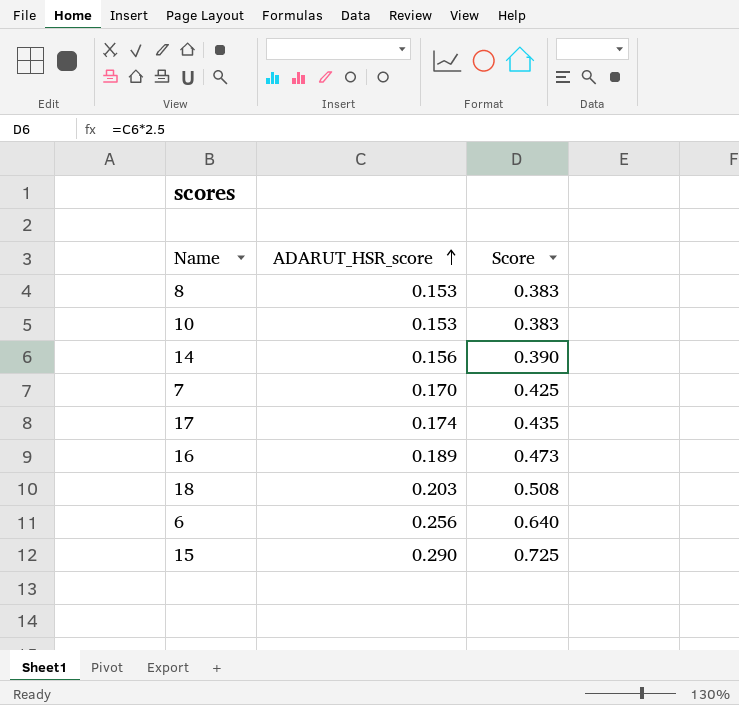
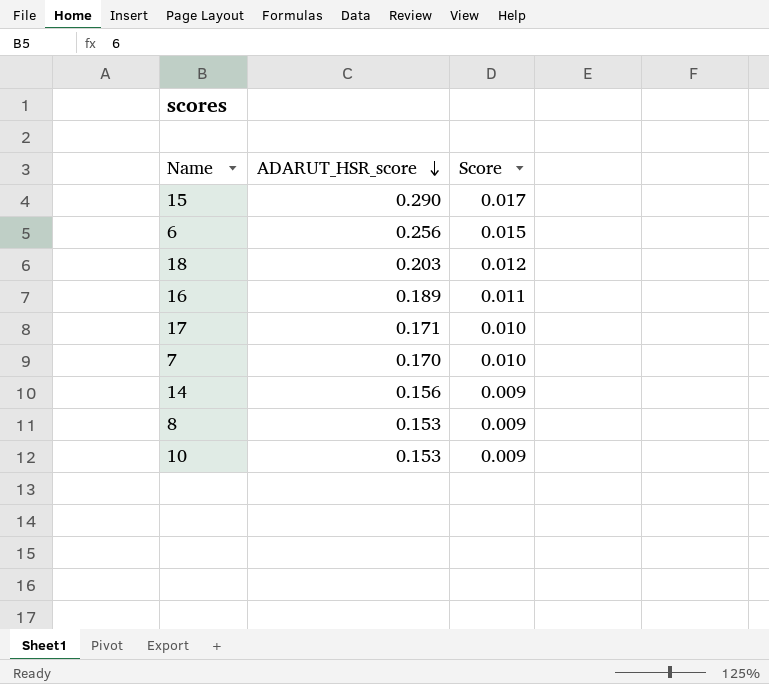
row order: ADARUT_HSR_score ascending -> ADARUT_HSR_score descending
column Score | formula: [ADARUT_HSR_score] * 2.5 -> [ADARUT_HSR_score] * 0.06
17 | ADARUT_HSR_score: 0.174 -> 0.171

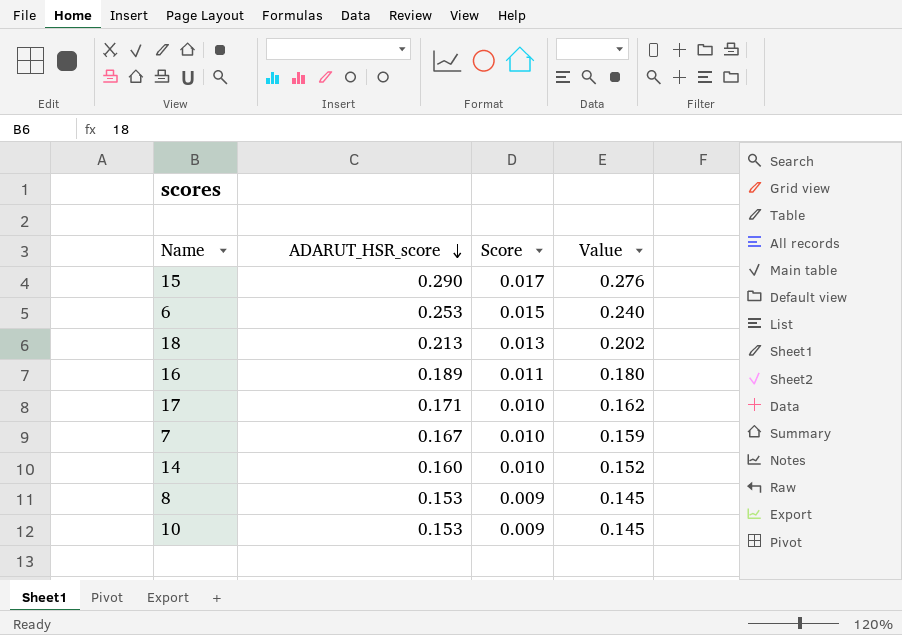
column Value | formula: none -> [ADARUT_HSR_score] * 0.95
6 | ADARUT_HSR_score: 0.256 -> 0.253
18 | ADARUT_HSR_score: 0.203 -> 0.213
18 | Score: 0.012 -> 0.013
7 | ADARUT_HSR_score: 0.170 -> 0.167
14 | ADARUT_HSR_score: 0.156 -> 0.160
14 | Score: 0.009 -> 0.010

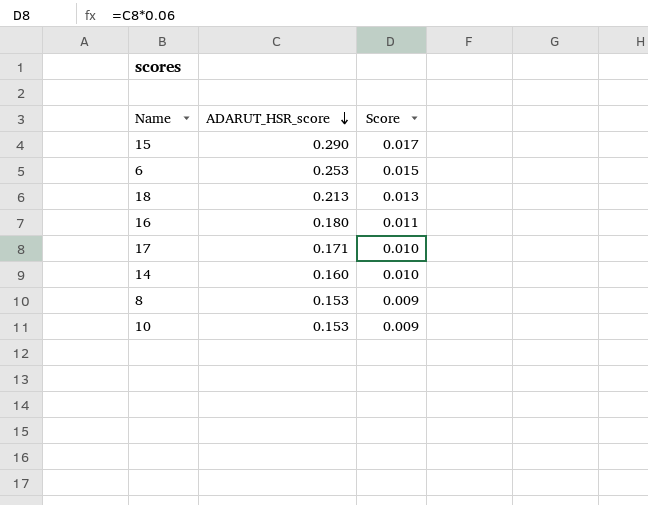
column Value | formula: [ADARUT_HSR_score] * 0.95 -> none
row 7: 0.167 | 0.010 | 0.159 -> none
16 | ADARUT_HSR_score: 0.189 -> 0.180

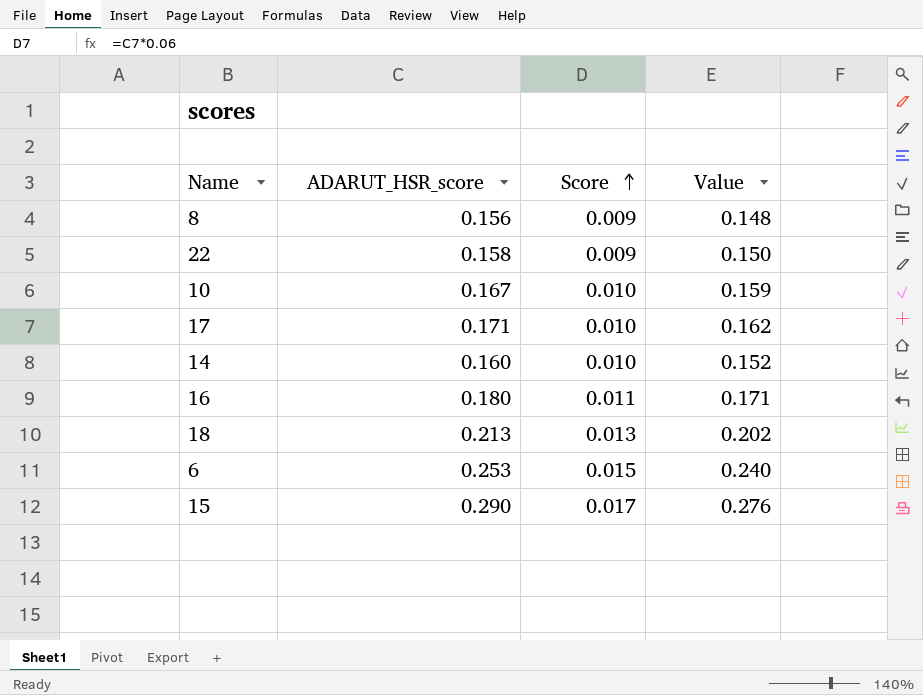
row order: ADARUT_HSR_score descending -> Score ascending
column Value | formula: none -> [ADARUT_HSR_score] * 0.95
8 | ADARUT_HSR_score: 0.153 -> 0.156
row 22: none -> 0.158 | 0.009 | 0.150
10 | ADARUT_HSR_score: 0.153 -> 0.167
10 | Score: 0.009 -> 0.010

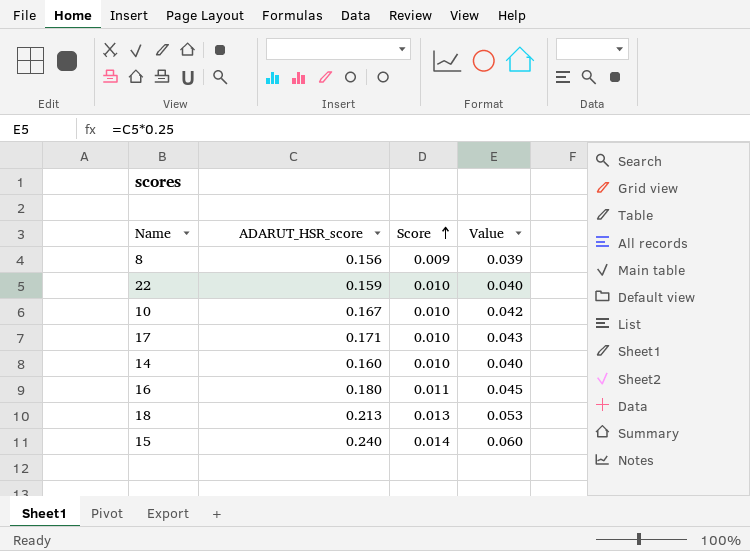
column Value | formula: [ADARUT_HSR_score] * 0.95 -> [ADARUT_HSR_score] * 0.25
row 6: 0.253 | 0.015 | 0.240 -> none
22 | ADARUT_HSR_score: 0.158 -> 0.159
22 | Score: 0.009 -> 0.010
15 | ADARUT_HSR_score: 0.290 -> 0.240
15 | Score: 0.017 -> 0.014

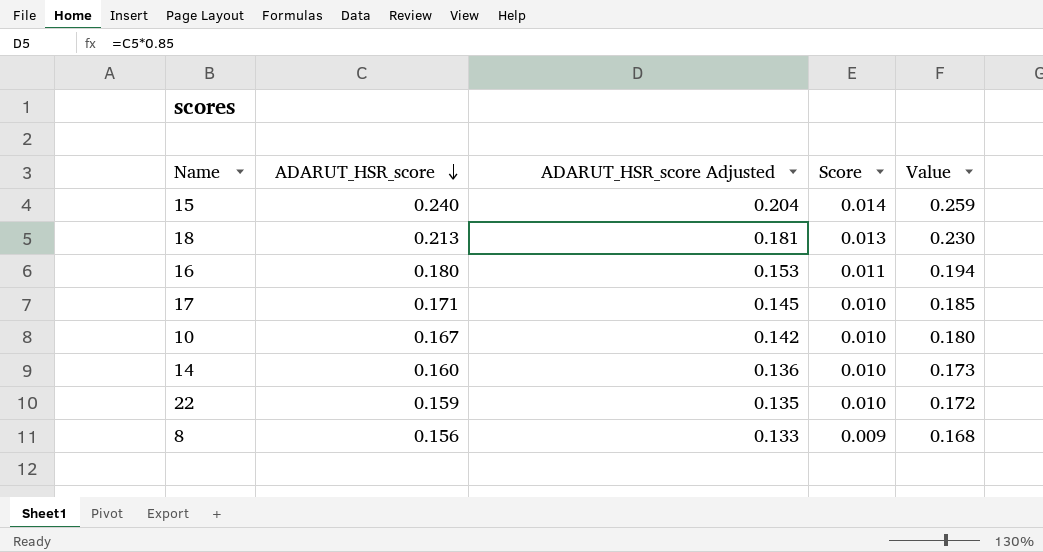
row order: Score ascending -> ADARUT_HSR_score descending
column ADARUT_HSR_score Adjusted | formula: none -> [ADARUT_HSR_score] * 0.85
column Value | formula: [ADARUT_HSR_score] * 0.25 -> [ADARUT_HSR_score] * 1.08

